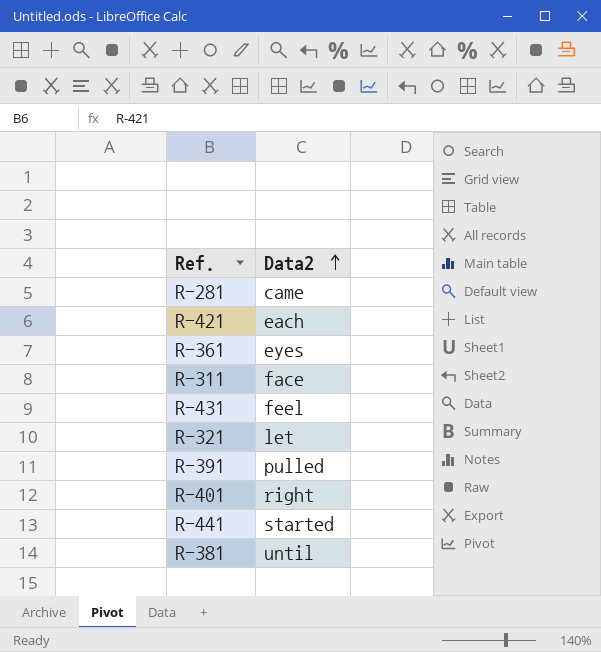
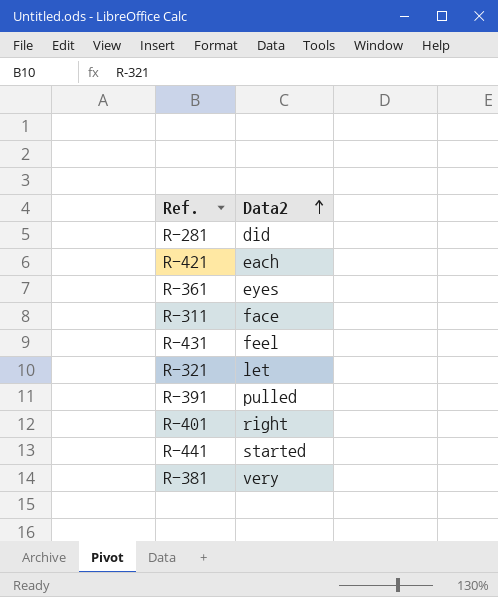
R-281 | Data2: came -> did
R-381 | Data2: until -> very

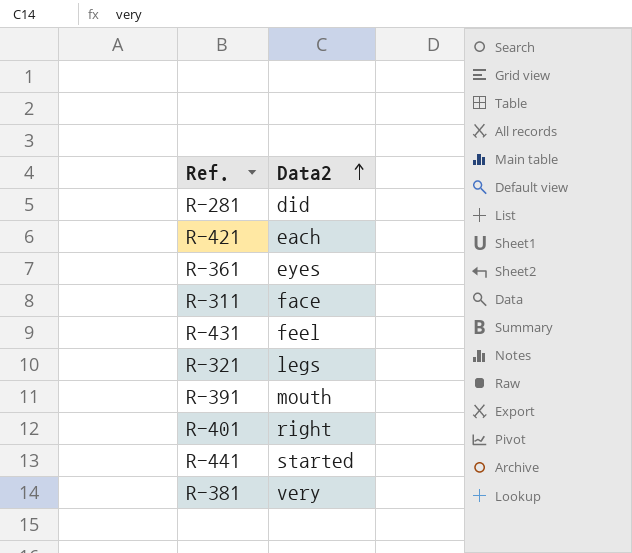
R-321 | Data2: let -> legs
R-391 | Data2: pulled -> mouth

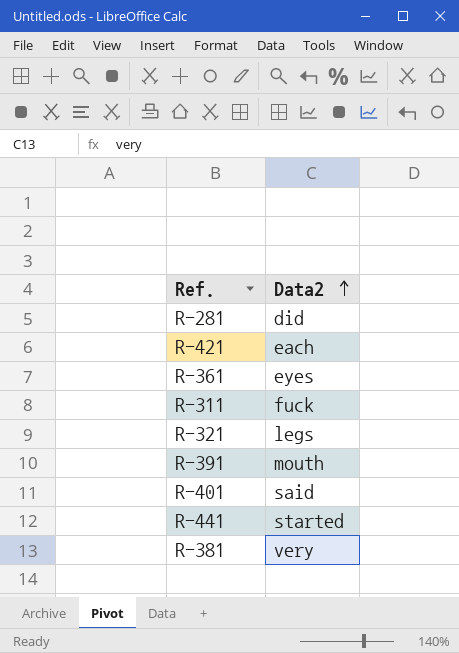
row R-431: feel -> none
R-311 | Data2: face -> fuck
R-401 | Data2: right -> said

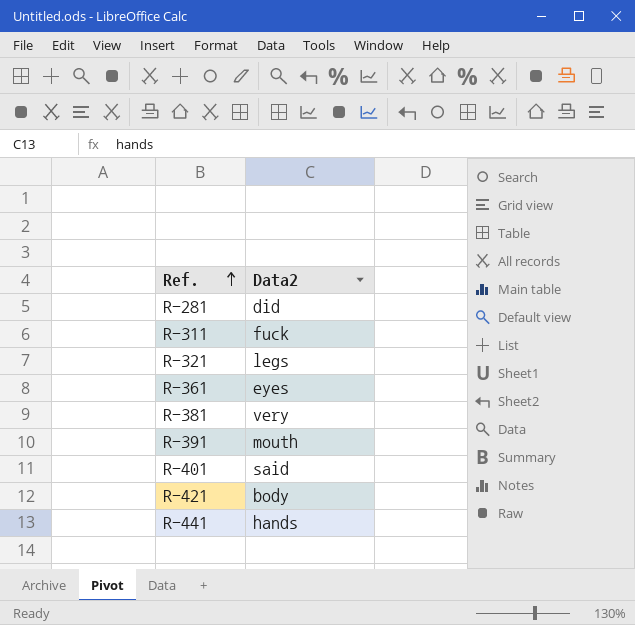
row order: Data2 ascending -> Ref. ascending
R-421 | Data2: each -> body
R-441 | Data2: started -> hands

